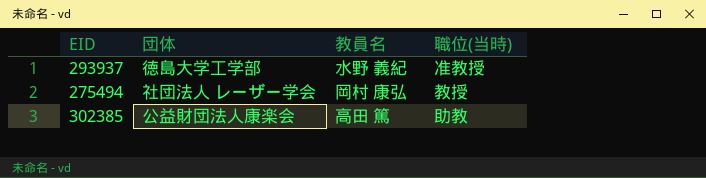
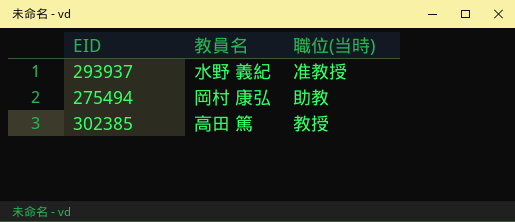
column 団体 | position: 2 -> none
275494 | 職位(当時): 教授 -> 助教
302385 | 職位(当時): 助教 -> 教授

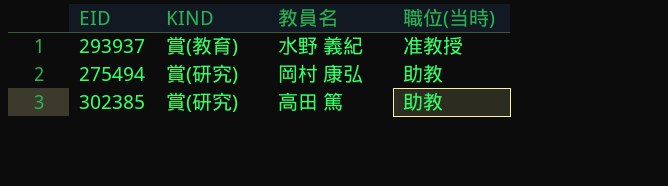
column KIND | position: none -> 2
302385 | 職位(当時): 教授 -> 助教

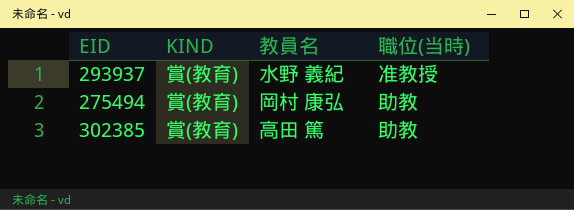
275494 | KIND: 賞(研究) -> 賞(教育)
302385 | KIND: 賞(研究) -> 賞(教育)

